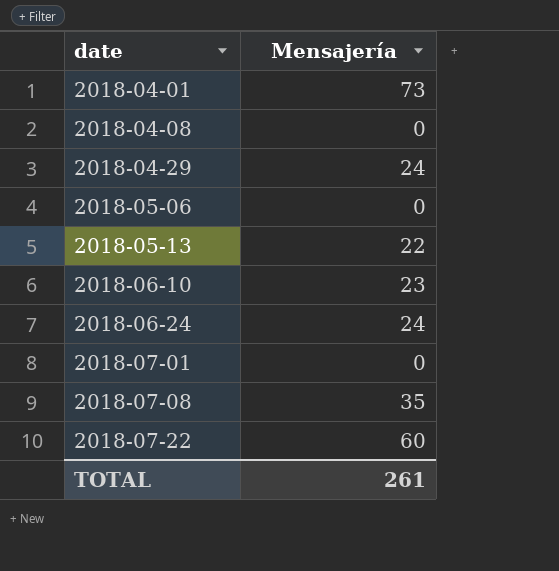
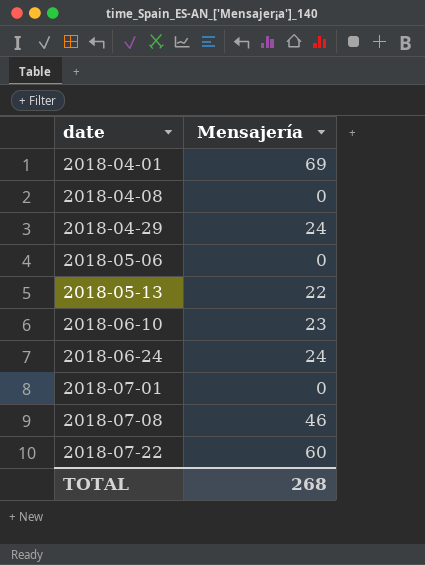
2018-04-01 | Mensajería: 73 -> 69
2018-07-08 | Mensajería: 35 -> 46
TOTAL | Mensajería: 261 -> 268

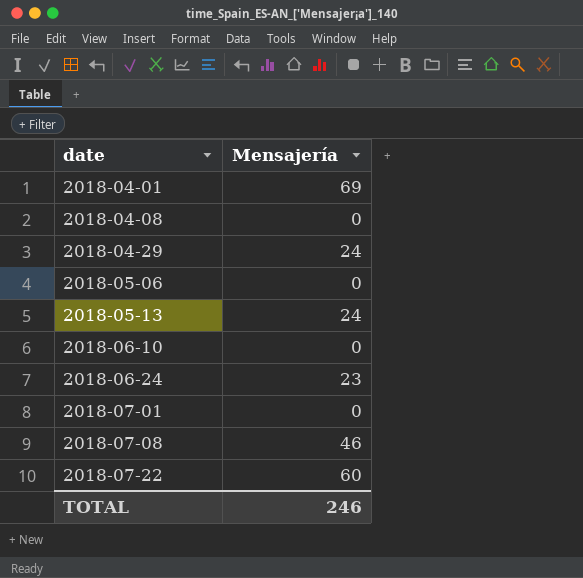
2018-05-13 | Mensajería: 22 -> 24
2018-06-10 | Mensajería: 23 -> 0
2018-06-24 | Mensajería: 24 -> 23
TOTAL | Mensajería: 268 -> 246

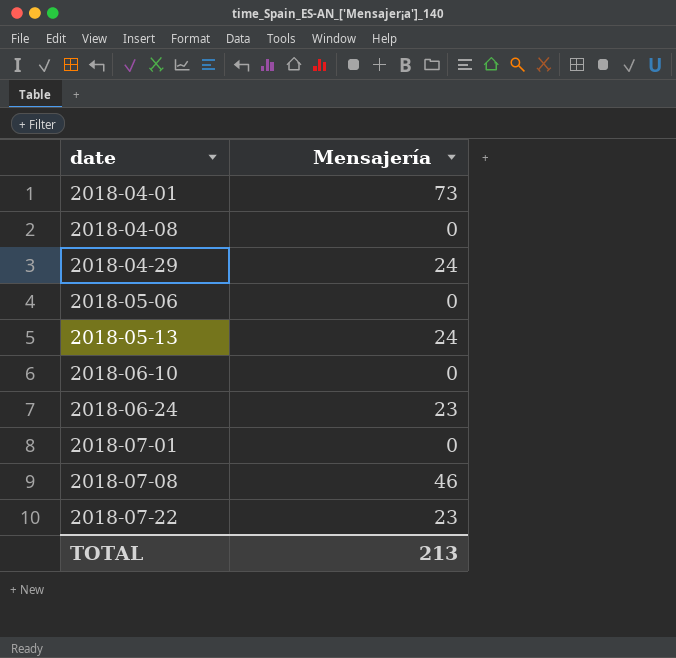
2018-04-01 | Mensajería: 69 -> 73
2018-07-22 | Mensajería: 60 -> 23
TOTAL | Mensajería: 246 -> 213

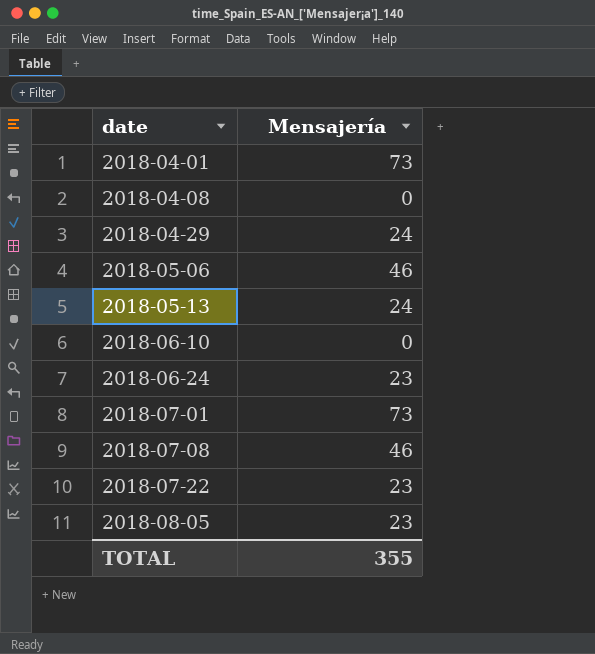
2018-05-06 | Mensajería: 0 -> 46
2018-07-01 | Mensajería: 0 -> 73
row 2018-08-05: none -> 23
TOTAL | Mensajería: 213 -> 355

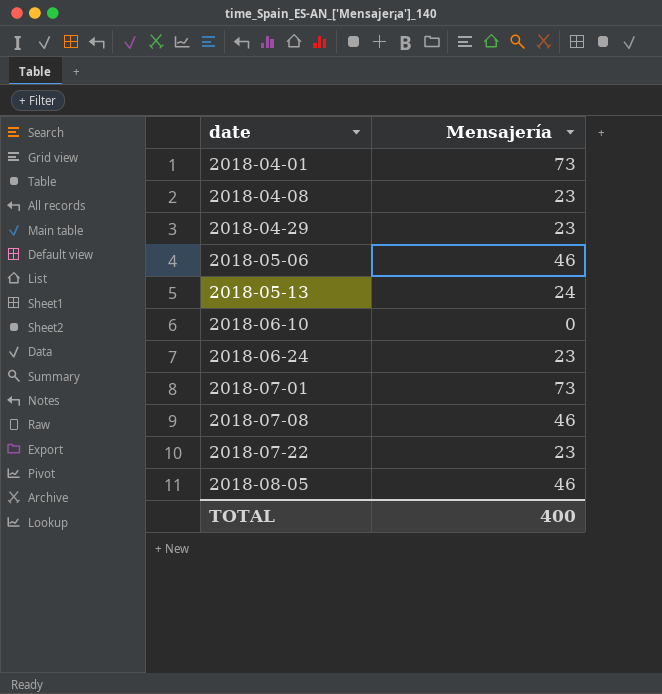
2018-04-08 | Mensajería: 0 -> 23
2018-04-29 | Mensajería: 24 -> 23
2018-08-05 | Mensajería: 23 -> 46
TOTAL | Mensajería: 355 -> 400

